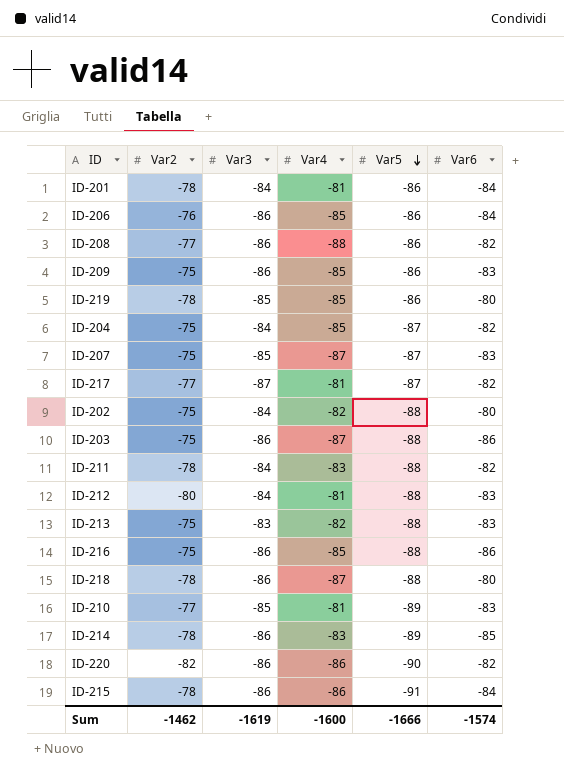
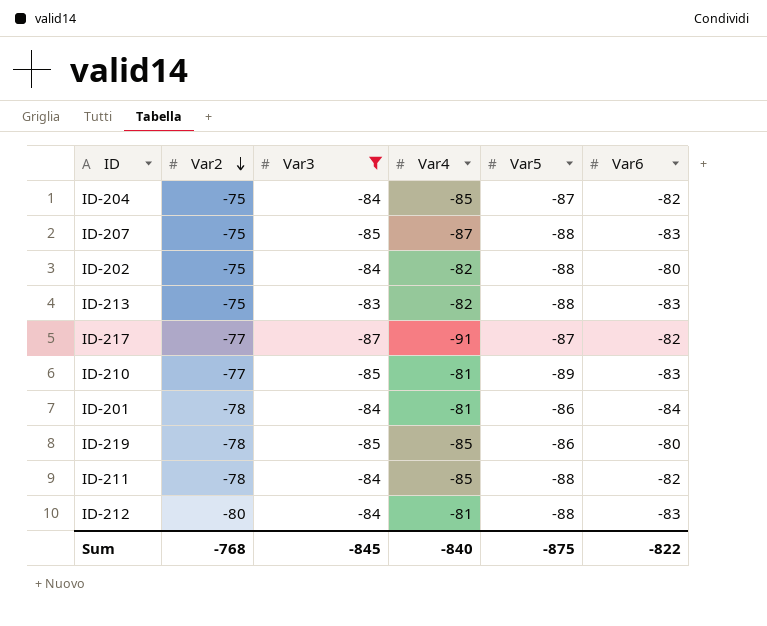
filter: none -> Var3 != -86
row order: Var5 descending -> Var2 descending
ID-207 | Var5: -87 -> -88
ID-217 | Var4: -81 -> -91
ID-211 | Var4: -83 -> -85
Sum | Var2: -1462 -> -768
Sum | Var3: -1619 -> -845
Sum | Var4: -1600 -> -840
Sum | Var5: -1666 -> -875
Sum | Var6: -1574 -> -822

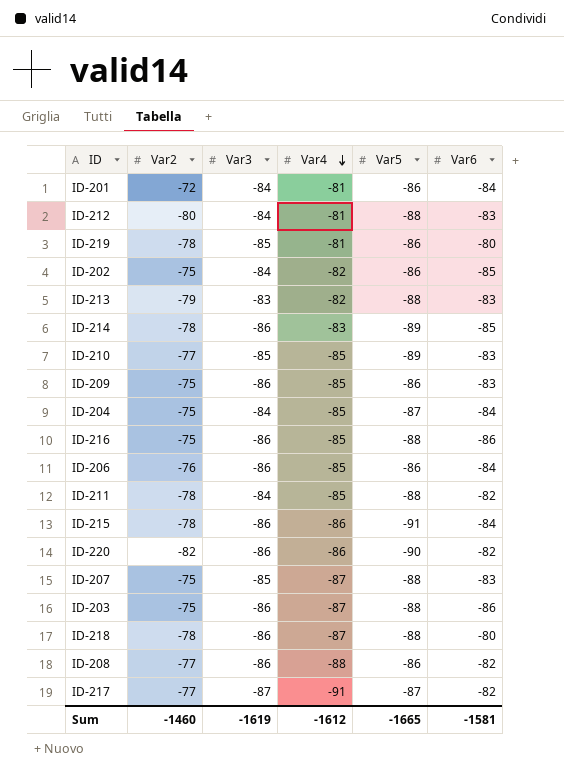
filter: Var3 != -86 -> none
row order: Var2 descending -> Var4 descending
ID-201 | Var2: -78 -> -72
ID-219 | Var4: -85 -> -81
ID-202 | Var5: -88 -> -86
ID-202 | Var6: -80 -> -85
ID-213 | Var2: -75 -> -79
ID-210 | Var4: -81 -> -85
ID-204 | Var6: -82 -> -84
Sum | Var2: -768 -> -1460
Sum | Var3: -845 -> -1619
Sum | Var4: -840 -> -1612
Sum | Var5: -875 -> -1665
Sum | Var6: -822 -> -1581

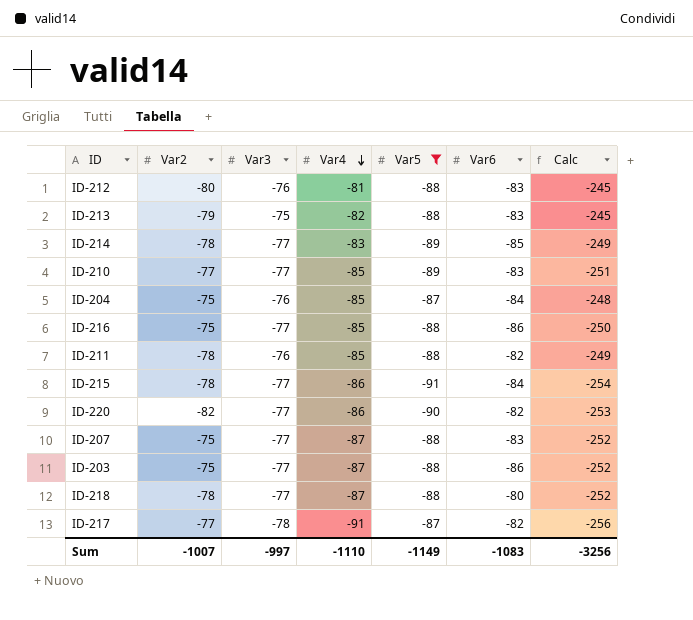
filter: none -> Var5 != -86
column Calc | formula: none -> [Var3] + [Var4] + [Var5]
ID-212 | Var3: -84 -> -76
ID-213 | Var3: -83 -> -75
ID-214 | Var3: -86 -> -77
ID-210 | Var3: -85 -> -77
ID-204 | Var3: -84 -> -76
ID-216 | Var3: -86 -> -77
ID-211 | Var3: -84 -> -76
ID-215 | Var3: -86 -> -77
ID-220 | Var3: -86 -> -77
ID-207 | Var3: -85 -> -77
ID-203 | Var3: -86 -> -77
ID-218 | Var3: -86 -> -77
ID-217 | Var3: -87 -> -78
Sum | Var2: -1460 -> -1007
Sum | Var3: -1619 -> -997
Sum | Var4: -1612 -> -1110
Sum | Var5: -1665 -> -1149
Sum | Var6: -1581 -> -1083

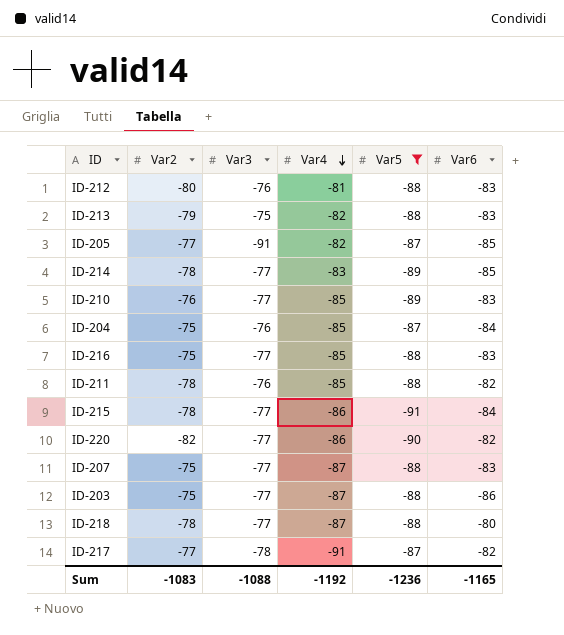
column Calc | formula: [Var3] + [Var4] + [Var5] -> none
row ID-205: none -> -77 | -91 | -82 | -87 | -85
ID-210 | Var2: -77 -> -76
ID-216 | Var6: -86 -> -83
Sum | Var2: -1007 -> -1083
Sum | Var3: -997 -> -1088
Sum | Var4: -1110 -> -1192
Sum | Var5: -1149 -> -1236
Sum | Var6: -1083 -> -1165

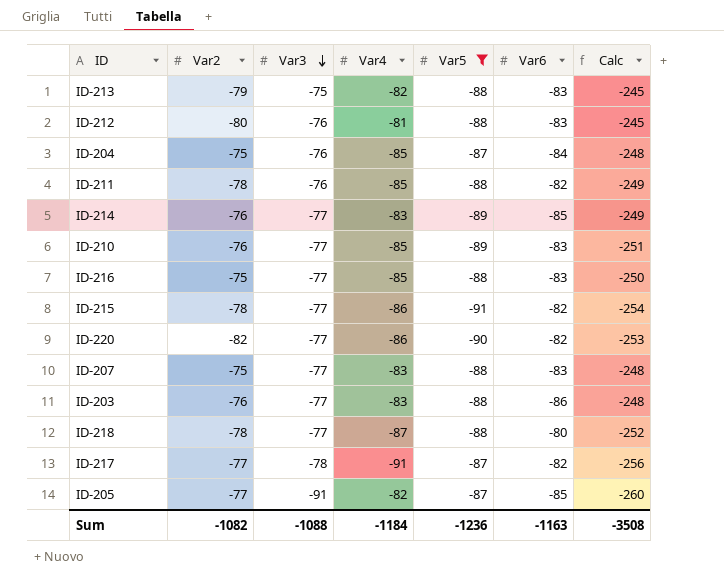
row order: Var4 descending -> Var3 descending
column Calc | formula: none -> [Var3] + [Var4] + [Var5]
ID-214 | Var2: -78 -> -76
ID-215 | Var6: -84 -> -82
ID-207 | Var4: -87 -> -83
ID-203 | Var2: -75 -> -76
ID-203 | Var4: -87 -> -83
Sum | Var2: -1083 -> -1082
Sum | Var4: -1192 -> -1184
Sum | Var6: -1165 -> -1163

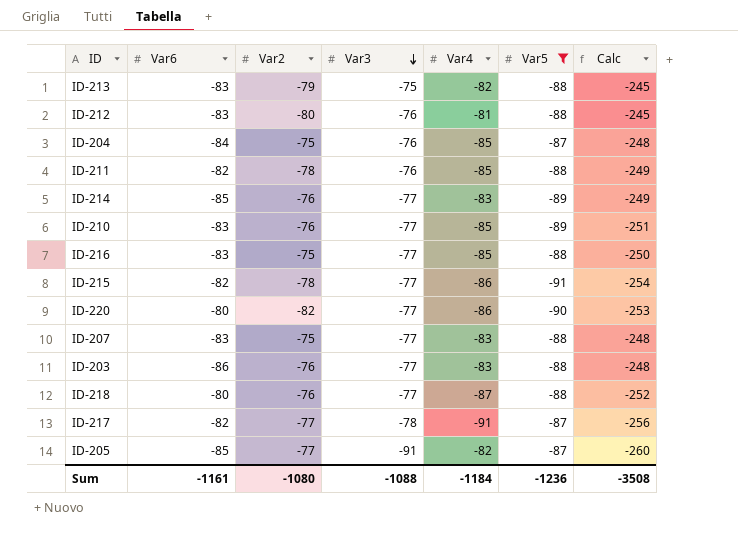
column Var6 | position: 6 -> 2
ID-220 | Var6: -82 -> -80
ID-218 | Var2: -78 -> -76
Sum | Var6: -1163 -> -1161
Sum | Var2: -1082 -> -1080

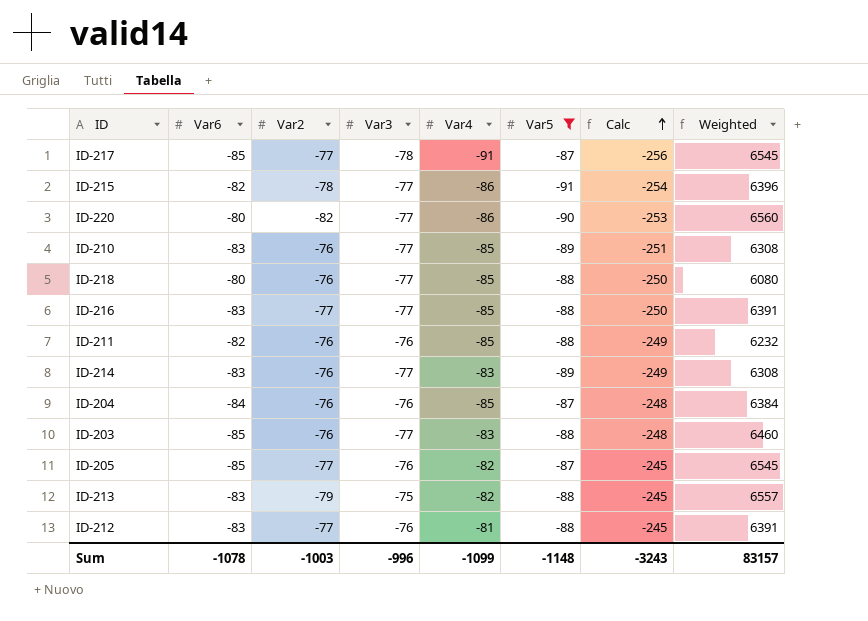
row order: Var3 descending -> Calc ascending
column Weighted | formula: none -> [Var6] * [Var2]
row ID-207: -83 | -75 | -77 | -83 | -88 | -248 -> none
ID-217 | Var6: -82 -> -85
ID-218 | Var4: -87 -> -85
ID-218 | Calc: -252 -> -250
ID-216 | Var2: -75 -> -77
ID-211 | Var2: -78 -> -76
ID-214 | Var6: -85 -> -83
ID-204 | Var2: -75 -> -76
ID-203 | Var6: -86 -> -85
ID-205 | Var3: -91 -> -76
ID-205 | Calc: -260 -> -245
ID-212 | Var2: -80 -> -77
Sum | Var6: -1161 -> -1078
Sum | Var2: -1080 -> -1003
Sum | Var3: -1088 -> -996
Sum | Var4: -1184 -> -1099
Sum | Var5: -1236 -> -1148
Sum | Calc: -3508 -> -3243

